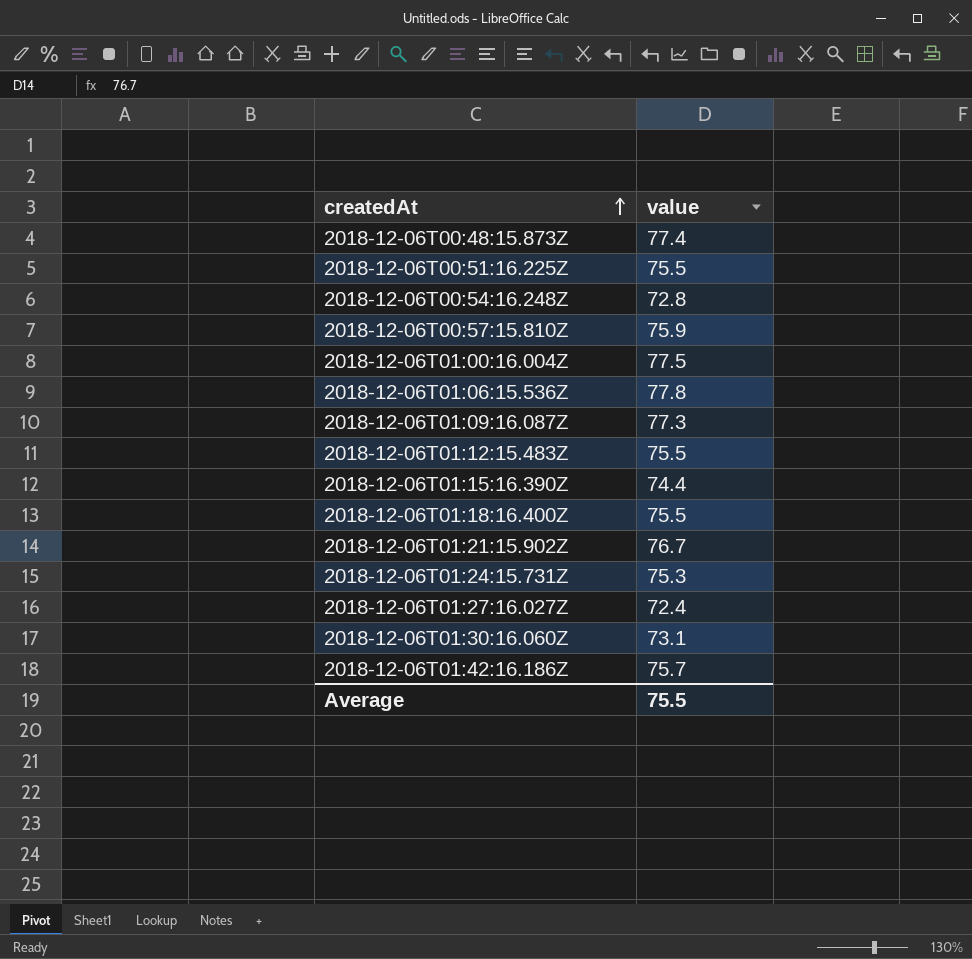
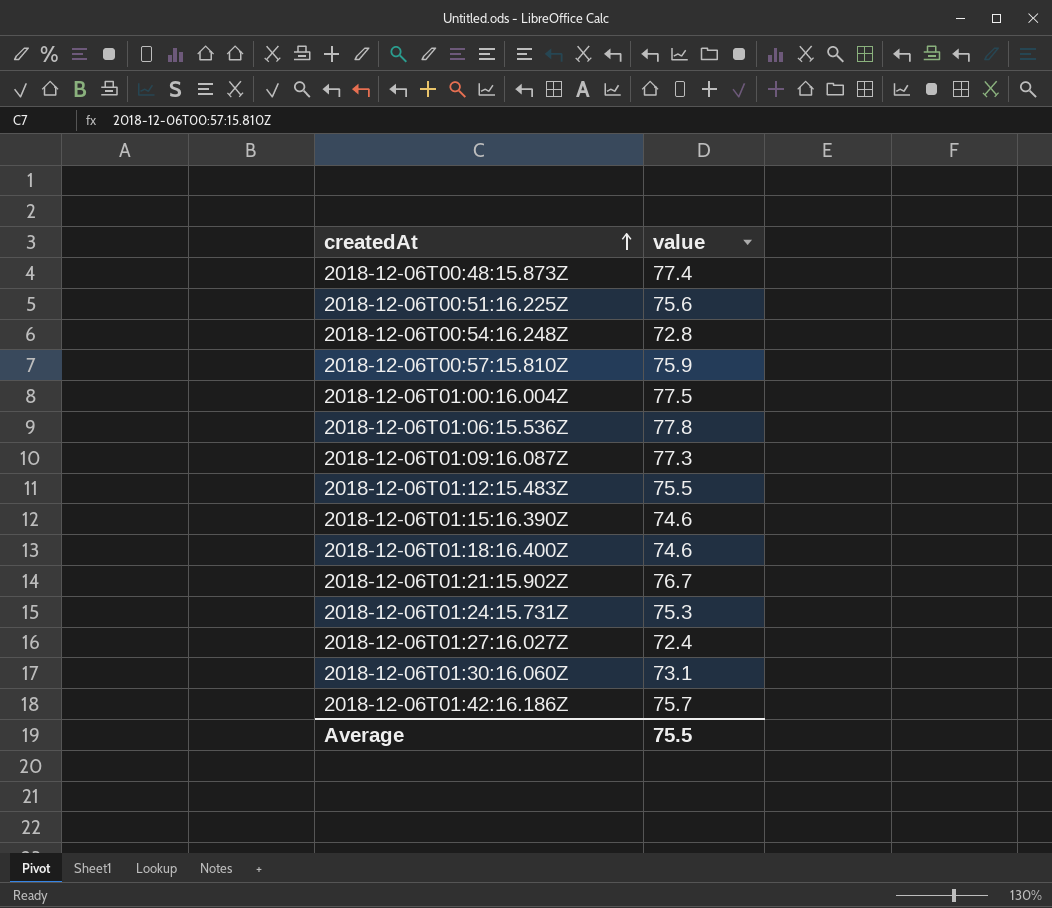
2018-12-06T00:51:16.225Z | value: 75.5 -> 75.6
2018-12-06T01:15:16.390Z | value: 74.4 -> 74.6
2018-12-06T01:18:16.400Z | value: 75.5 -> 74.6

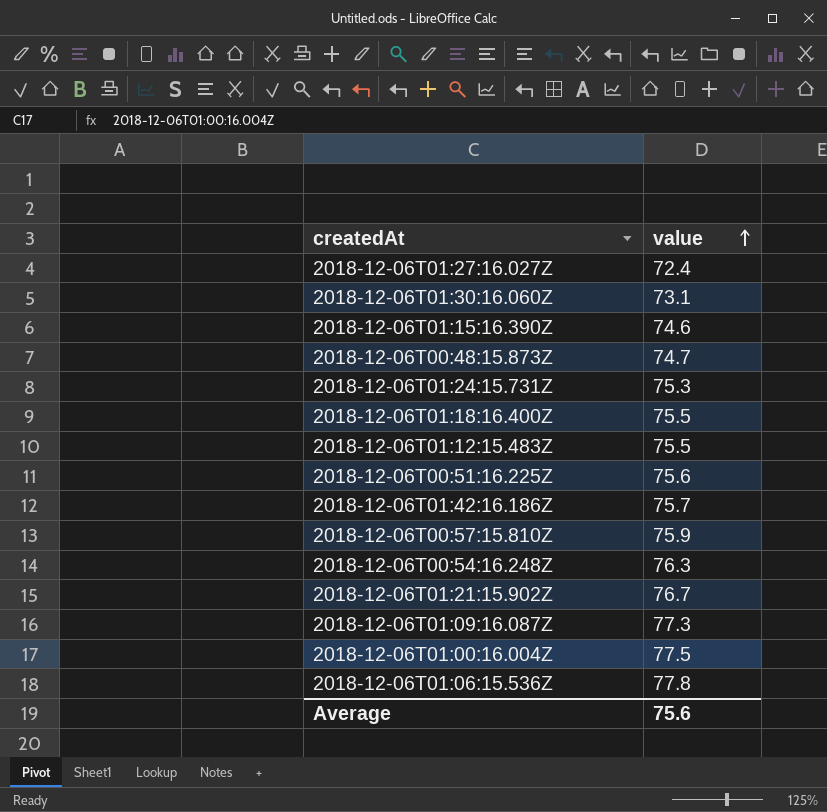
row order: createdAt ascending -> value ascending
2018-12-06T00:48:15.873Z | value: 77.4 -> 74.7
2018-12-06T01:18:16.400Z | value: 74.6 -> 75.5
2018-12-06T00:54:16.248Z | value: 72.8 -> 76.3
Average | value: 75.5 -> 75.6

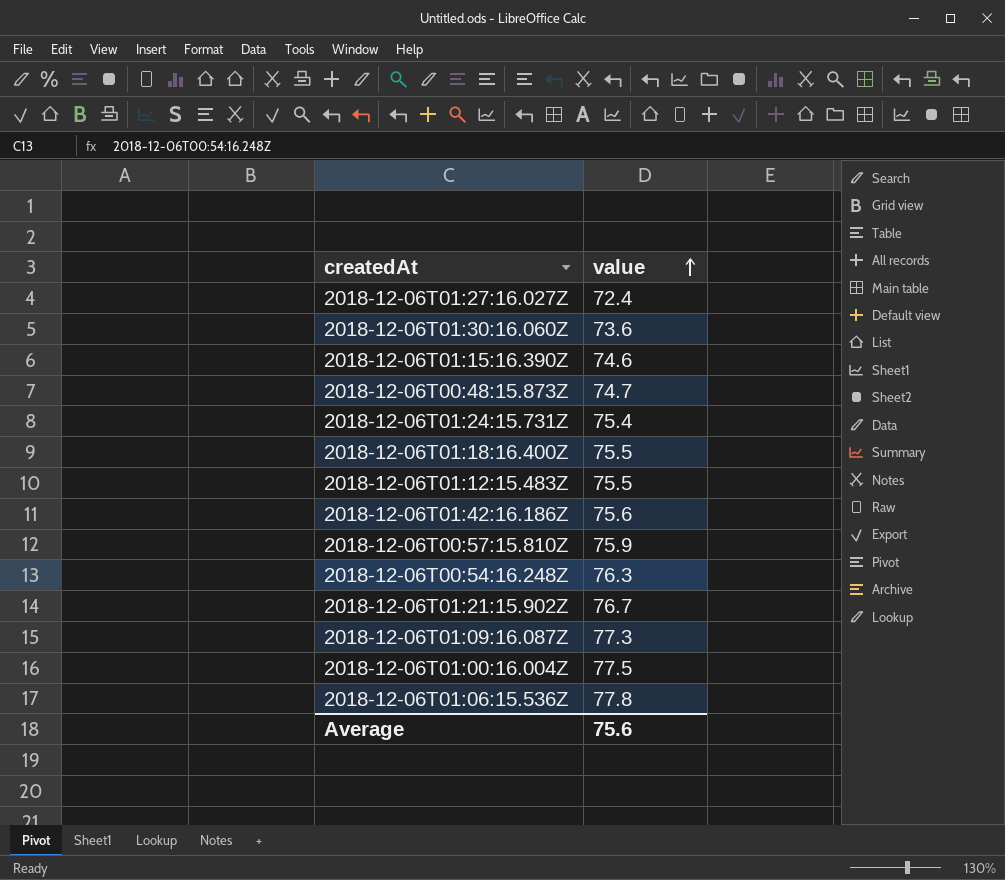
row 2018-12-06T00:51:16.225Z: 75.6 -> none
2018-12-06T01:30:16.060Z | value: 73.1 -> 73.6
2018-12-06T01:24:15.731Z | value: 75.3 -> 75.4
2018-12-06T01:42:16.186Z | value: 75.7 -> 75.6

